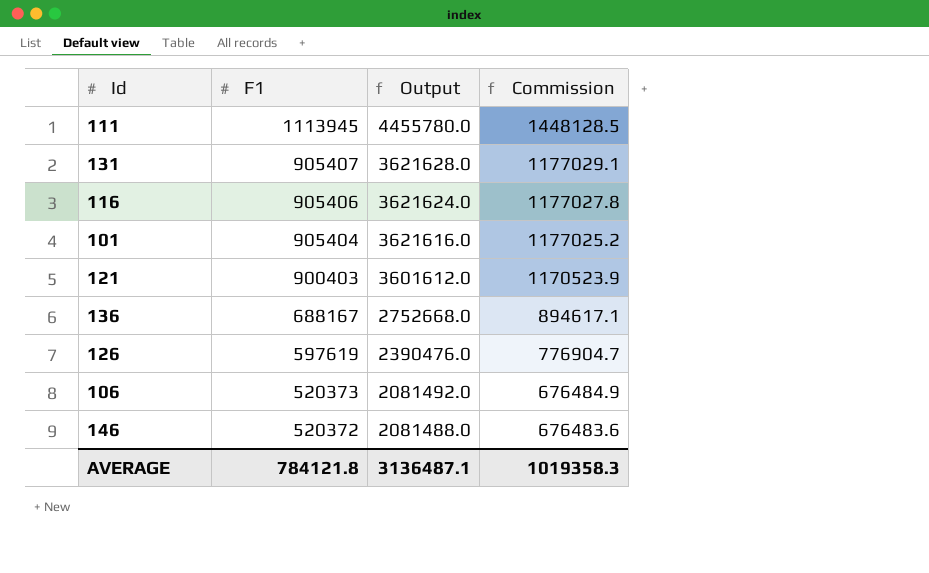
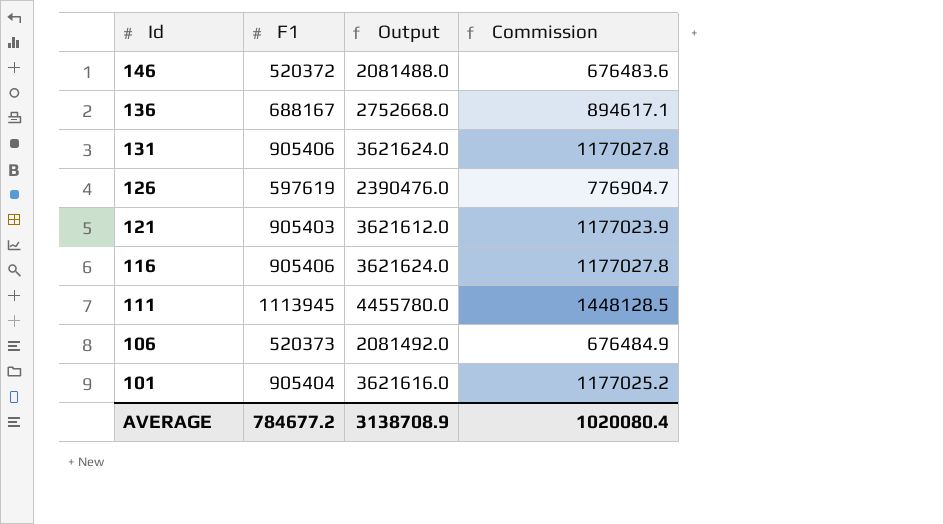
row order: F1 descending -> Id descending
131 | F1: 905407 -> 905406
131 | Output: 3621628.0 -> 3621624.0
131 | Commission: 1177029.1 -> 1177027.8
121 | F1: 900403 -> 905403
121 | Output: 3601612.0 -> 3621612.0
121 | Commission: 1170523.9 -> 1177023.9
AVERAGE | F1: 784121.8 -> 784677.2
AVERAGE | Output: 3136487.1 -> 3138708.9
AVERAGE | Commission: 1019358.3 -> 1020080.4

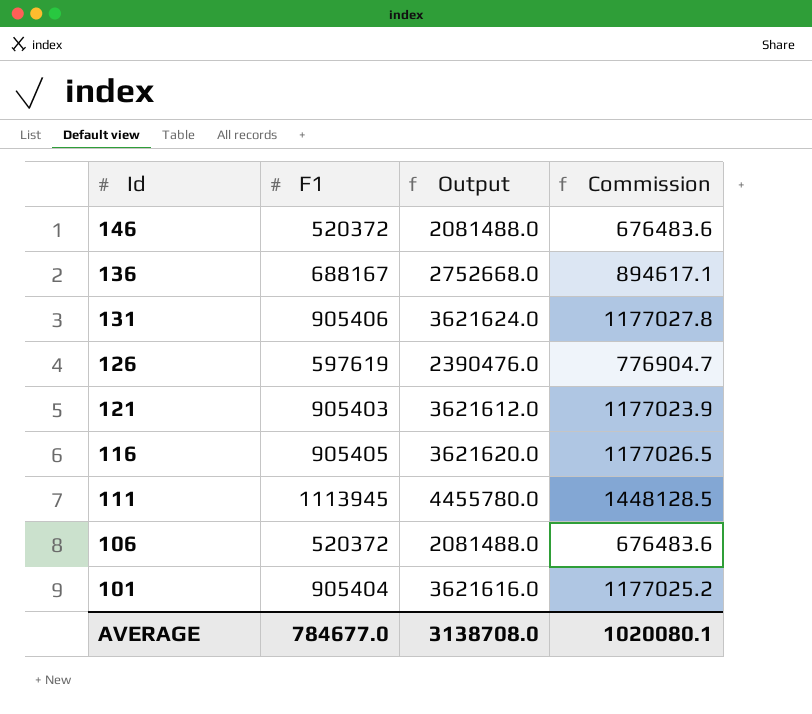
116 | F1: 905406 -> 905405
116 | Output: 3621624.0 -> 3621620.0
116 | Commission: 1177027.8 -> 1177026.5
106 | F1: 520373 -> 520372
106 | Output: 2081492.0 -> 2081488.0
106 | Commission: 676484.9 -> 676483.6
AVERAGE | F1: 784677.2 -> 784677.0
AVERAGE | Output: 3138708.9 -> 3138708.0
AVERAGE | Commission: 1020080.4 -> 1020080.1

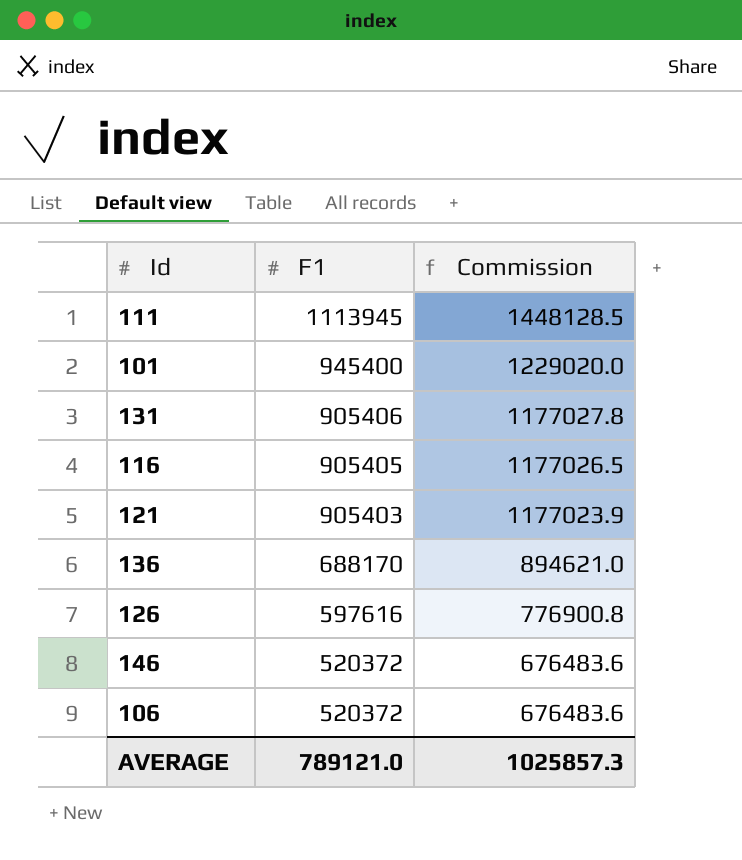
row order: Id descending -> F1 descending
column Output | formula: [F1] * 4 -> none
101 | F1: 905404 -> 945400
101 | Commission: 1177025.2 -> 1229020.0
136 | F1: 688167 -> 688170
136 | Commission: 894617.1 -> 894621.0
126 | F1: 597619 -> 597616
126 | Commission: 776904.7 -> 776900.8
AVERAGE | F1: 784677.0 -> 789121.0
AVERAGE | Commission: 1020080.1 -> 1025857.3

